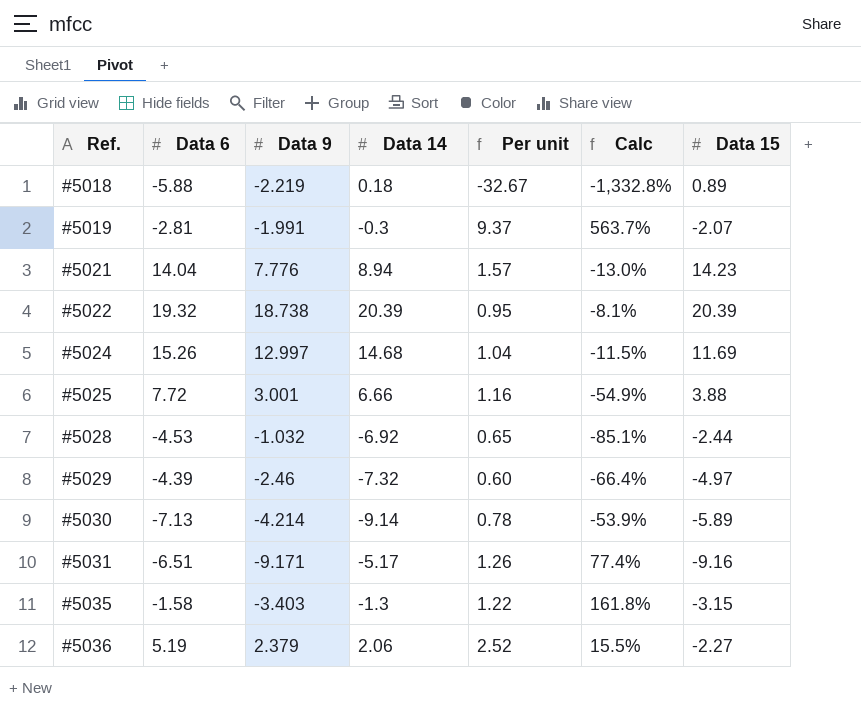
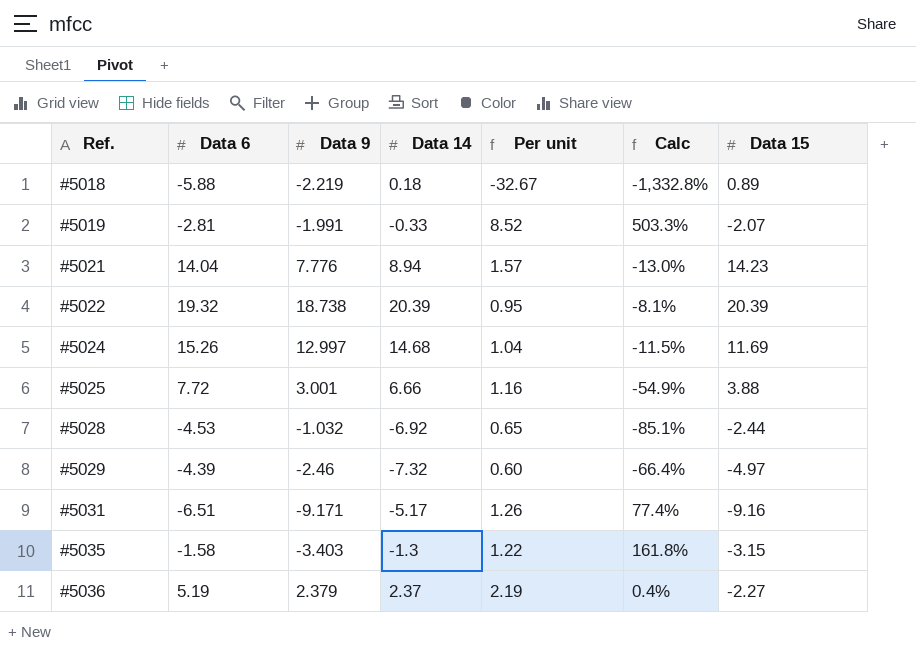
row #5030: -7.13 | -4.214 | -9.14 | 0.78 | -53.9% | -5.89 -> none
#5019 | Data 14: -0.3 -> -0.33
#5019 | Per unit: 9.37 -> 8.52
#5019 | Calc: 563.7% -> 503.3%
#5036 | Data 14: 2.06 -> 2.37
#5036 | Per unit: 2.52 -> 2.19
#5036 | Calc: 15.5% -> 0.4%

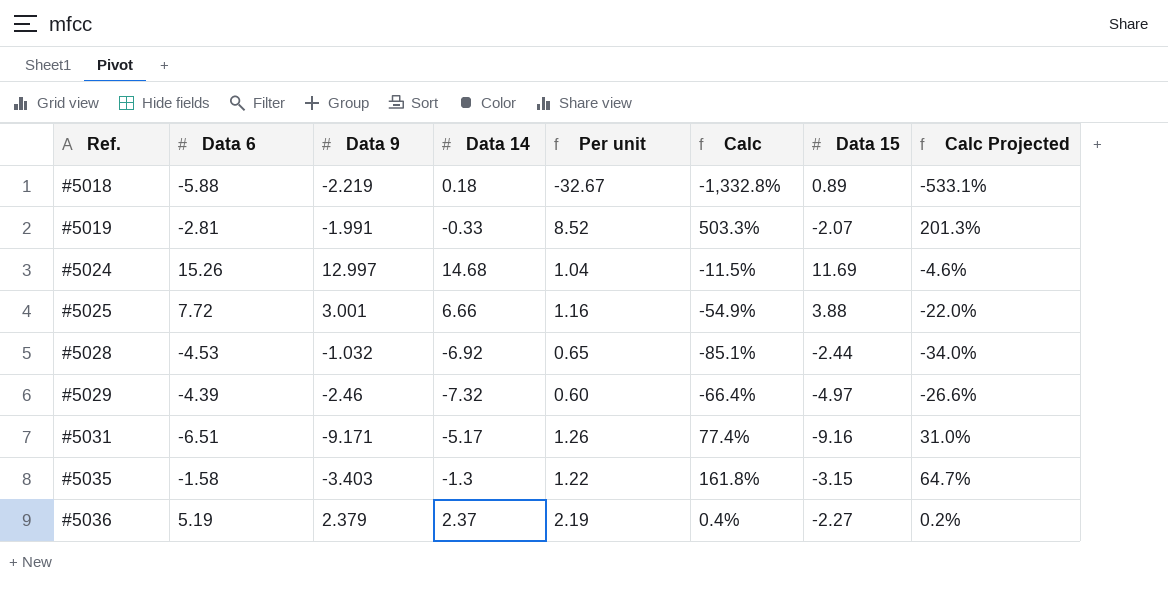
column Calc Projected | formula: none -> [Calc] * 0.4
row #5021: 14.04 | 7.776 | 8.94 | 1.57 | -13.0% | 14.23 -> none
row #5022: 19.32 | 18.738 | 20.39 | 0.95 | -8.1% | 20.39 -> none

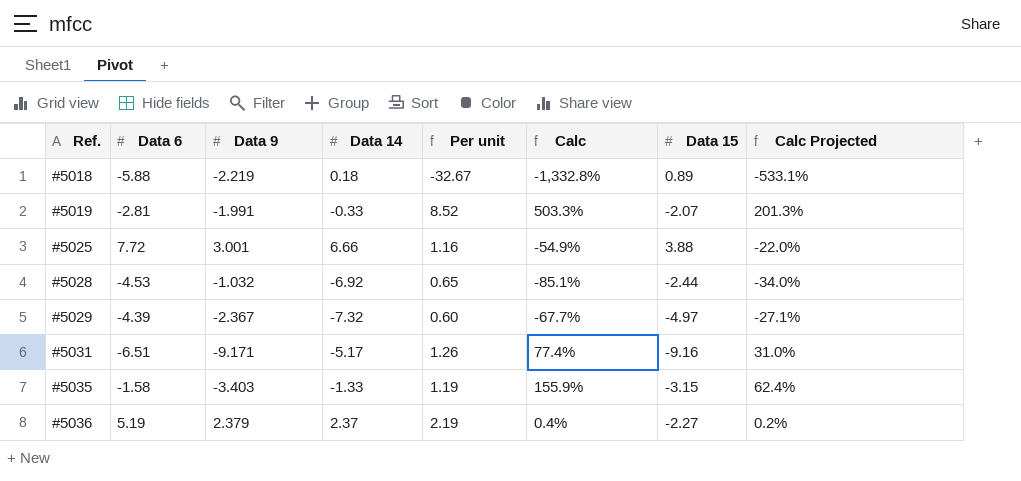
row #5024: 15.26 | 12.997 | 14.68 | 1.04 | -11.5% | 11.69 | -4.6% -> none
#5029 | Data 9: -2.46 -> -2.367
#5029 | Calc: -66.4% -> -67.7%
#5029 | Calc Projected: -26.6% -> -27.1%
#5035 | Data 14: -1.3 -> -1.33
#5035 | Per unit: 1.22 -> 1.19
#5035 | Calc: 161.8% -> 155.9%
#5035 | Calc Projected: 64.7% -> 62.4%

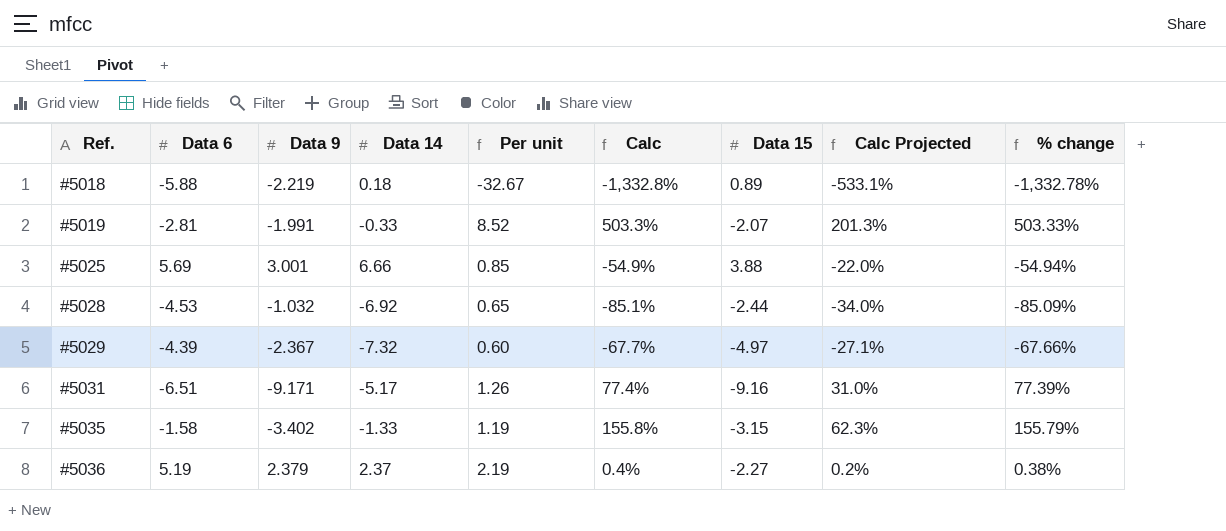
column % change | formula: none -> ([Data 9] - [Data 14]) / [Data 14]
#5025 | Data 6: 7.72 -> 5.69
#5025 | Per unit: 1.16 -> 0.85
#5035 | Data 9: -3.403 -> -3.402
#5035 | Calc: 155.9% -> 155.8%
#5035 | Calc Projected: 62.4% -> 62.3%

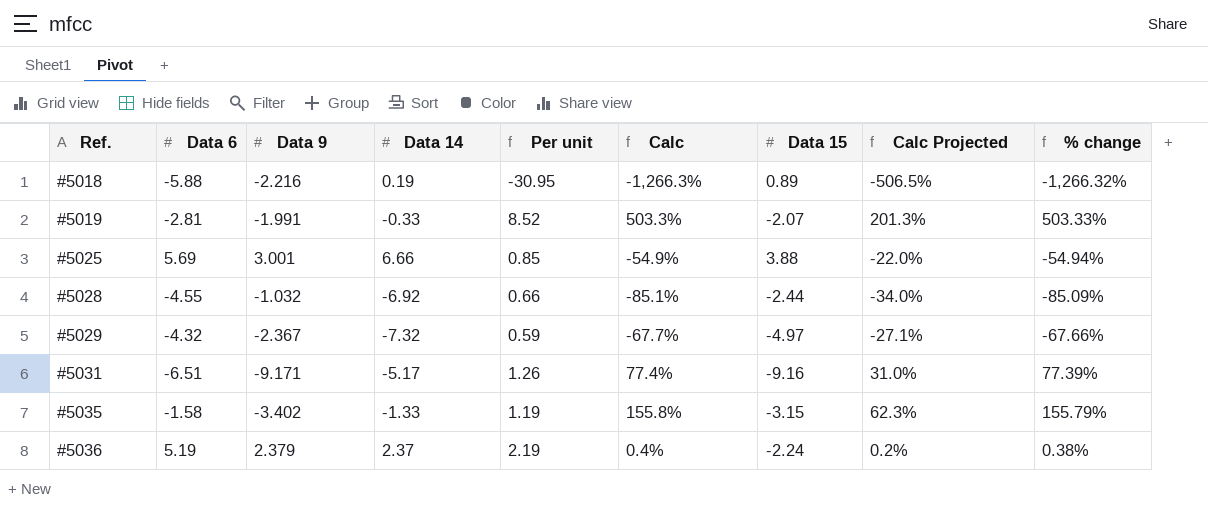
#5018 | Data 9: -2.219 -> -2.216
#5018 | Data 14: 0.18 -> 0.19
#5018 | Per unit: -32.67 -> -30.95
#5018 | Calc: -1,332.8% -> -1,266.3%
#5018 | Calc Projected: -533.1% -> -506.5%
#5018 | % change: -1,332.78% -> -1,266.32%
#5028 | Data 6: -4.53 -> -4.55
#5028 | Per unit: 0.65 -> 0.66
#5029 | Data 6: -4.39 -> -4.32
#5029 | Per unit: 0.60 -> 0.59
#5036 | Data 15: -2.27 -> -2.24

